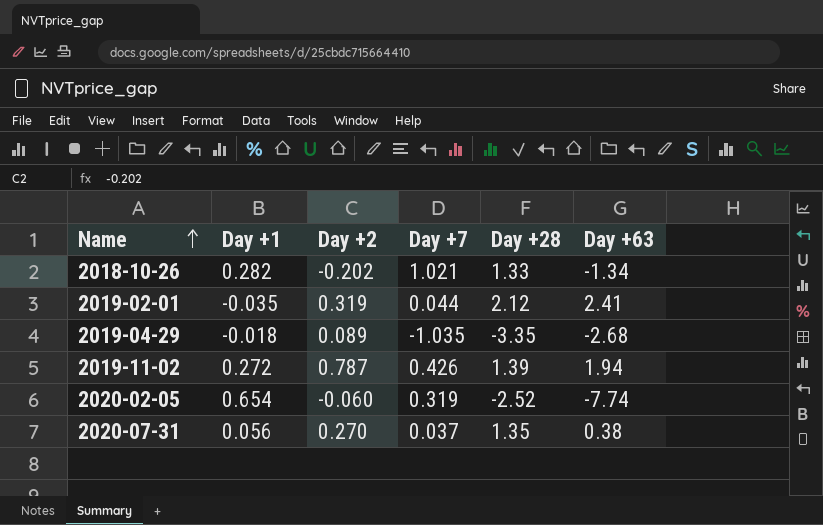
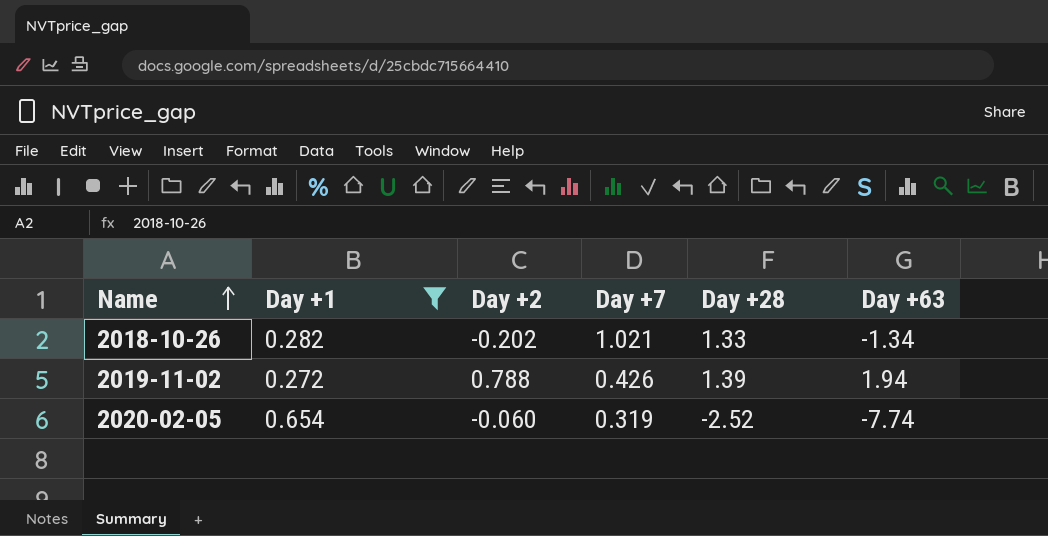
filter: none -> Day +1 >= 0.272
2019-11-02 | Day +2: 0.787 -> 0.788

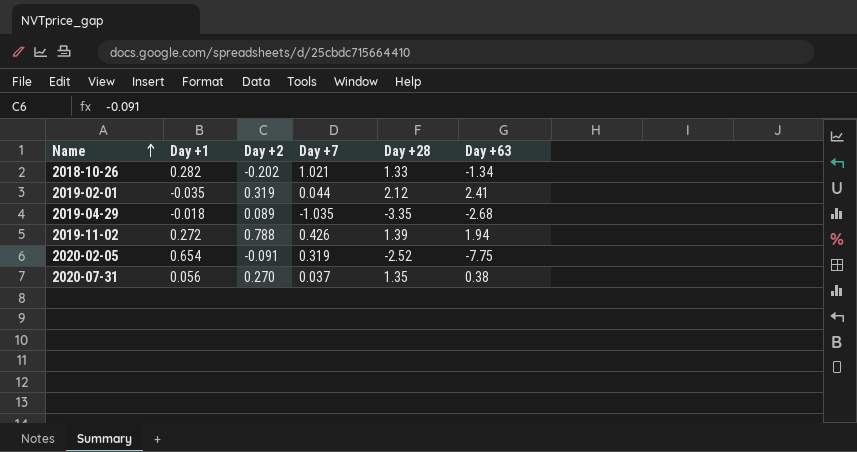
filter: Day +1 >= 0.272 -> none
2020-02-05 | Day +2: -0.060 -> -0.091
2020-02-05 | Day +63: -7.74 -> -7.75

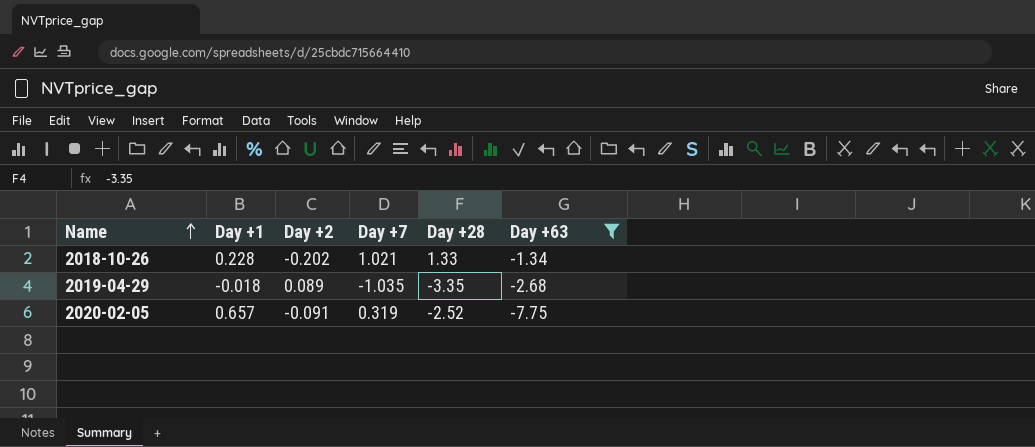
filter: none -> Day +63 <= -1.34
2018-10-26 | Day +1: 0.282 -> 0.228
2020-02-05 | Day +1: 0.654 -> 0.657

